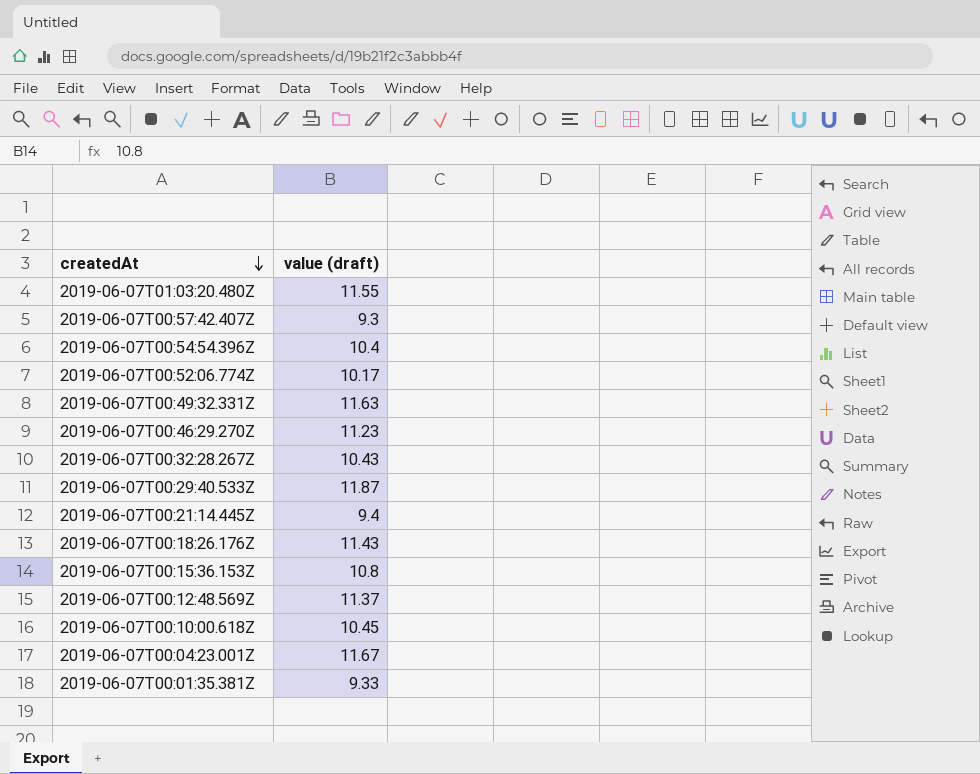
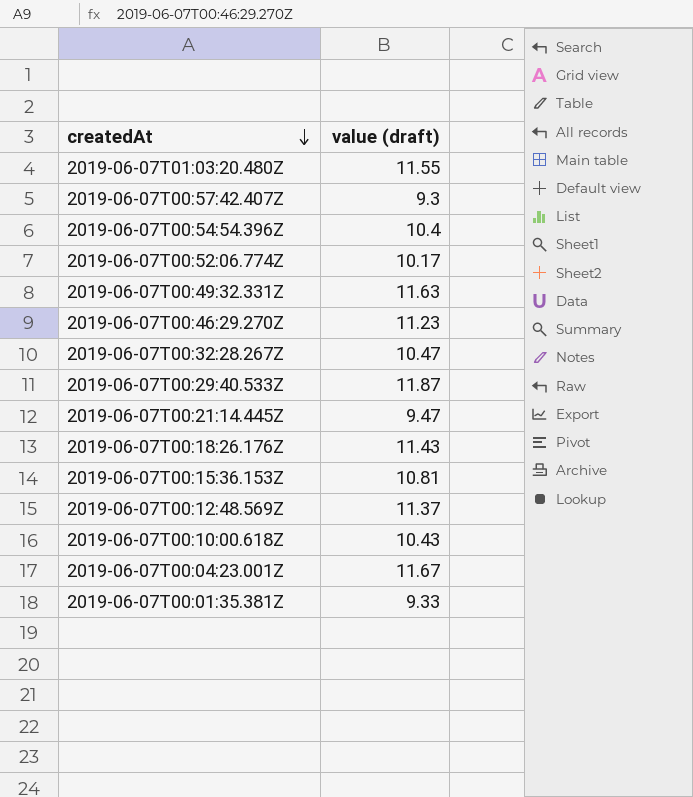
2019-06-07T00:32:28.267Z | value (draft): 10.43 -> 10.47
2019-06-07T00:21:14.445Z | value (draft): 9.4 -> 9.47
2019-06-07T00:15:36.153Z | value (draft): 10.8 -> 10.81
2019-06-07T00:10:00.618Z | value (draft): 10.45 -> 10.43

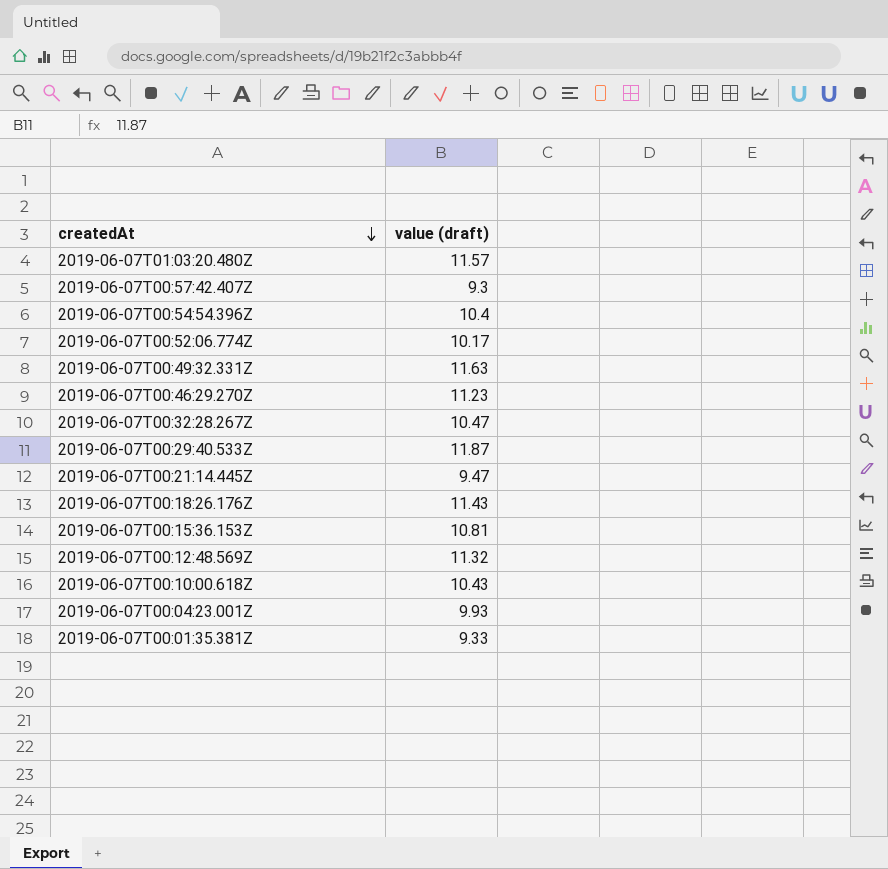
2019-06-07T01:03:20.480Z | value (draft): 11.55 -> 11.57
2019-06-07T00:12:48.569Z | value (draft): 11.37 -> 11.32
2019-06-07T00:04:23.001Z | value (draft): 11.67 -> 9.93

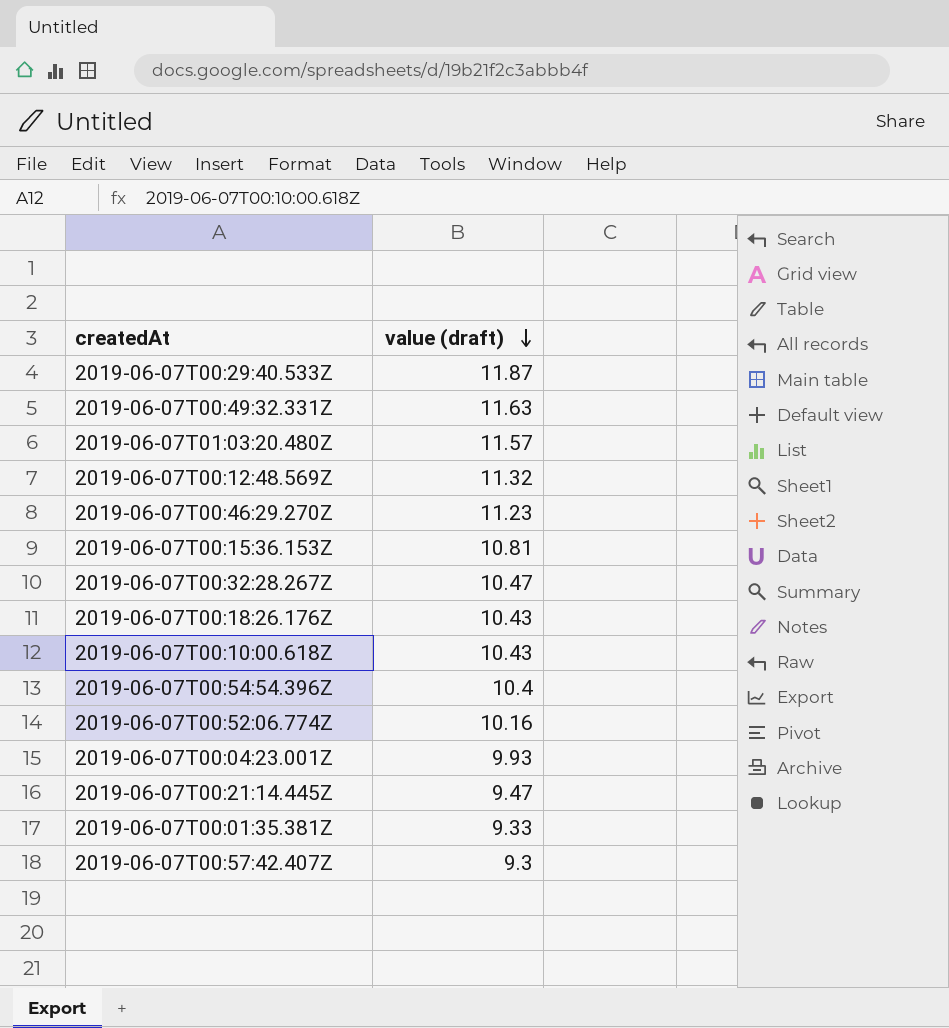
row order: createdAt descending -> value (draft) descending
2019-06-07T00:18:26.176Z | value (draft): 11.43 -> 10.43
2019-06-07T00:52:06.774Z | value (draft): 10.17 -> 10.16

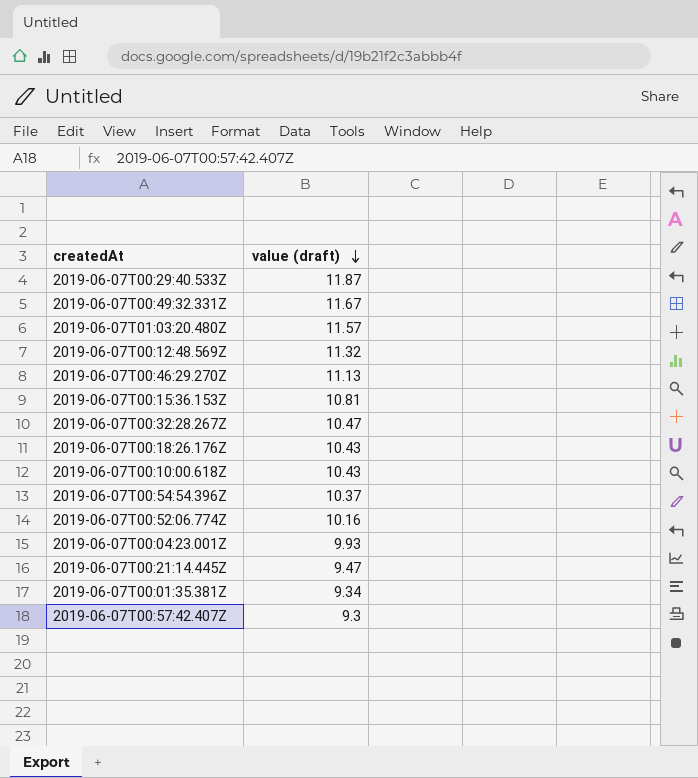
2019-06-07T00:49:32.331Z | value (draft): 11.63 -> 11.67
2019-06-07T00:46:29.270Z | value (draft): 11.23 -> 11.13
2019-06-07T00:54:54.396Z | value (draft): 10.4 -> 10.37
2019-06-07T00:01:35.381Z | value (draft): 9.33 -> 9.34

